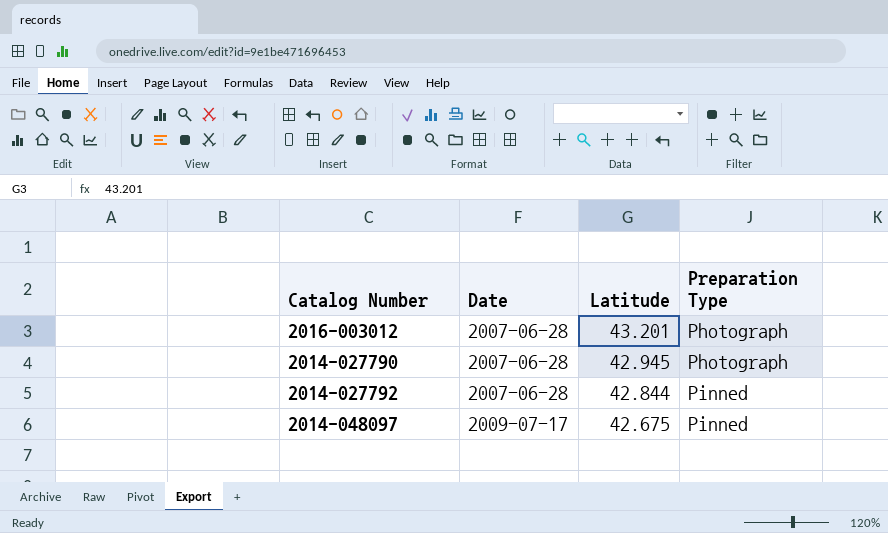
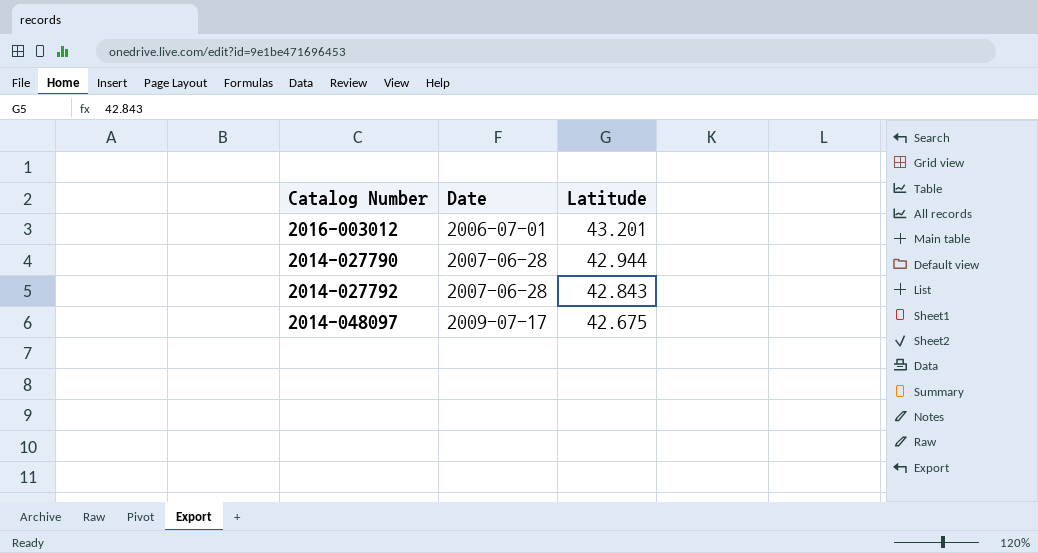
column Preparation Type | position: 4 -> none
2016-003012 | Date: 2007-06-28 -> 2006-07-01
2014-027790 | Latitude: 42.945 -> 42.944
2014-027792 | Latitude: 42.844 -> 42.843

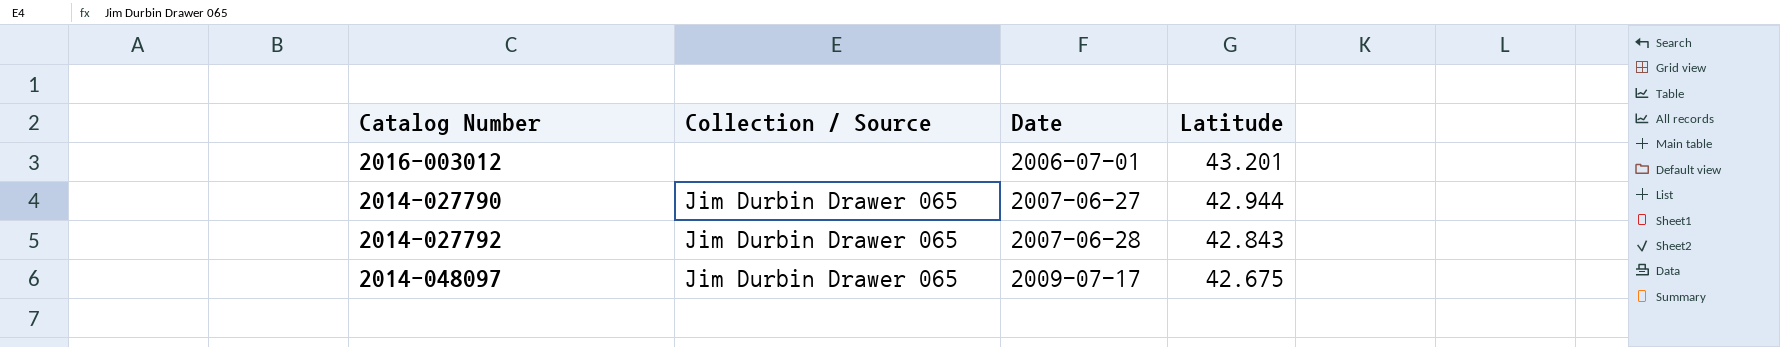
column Collection / Source | position: none -> 2
2014-027790 | Date: 2007-06-28 -> 2007-06-27

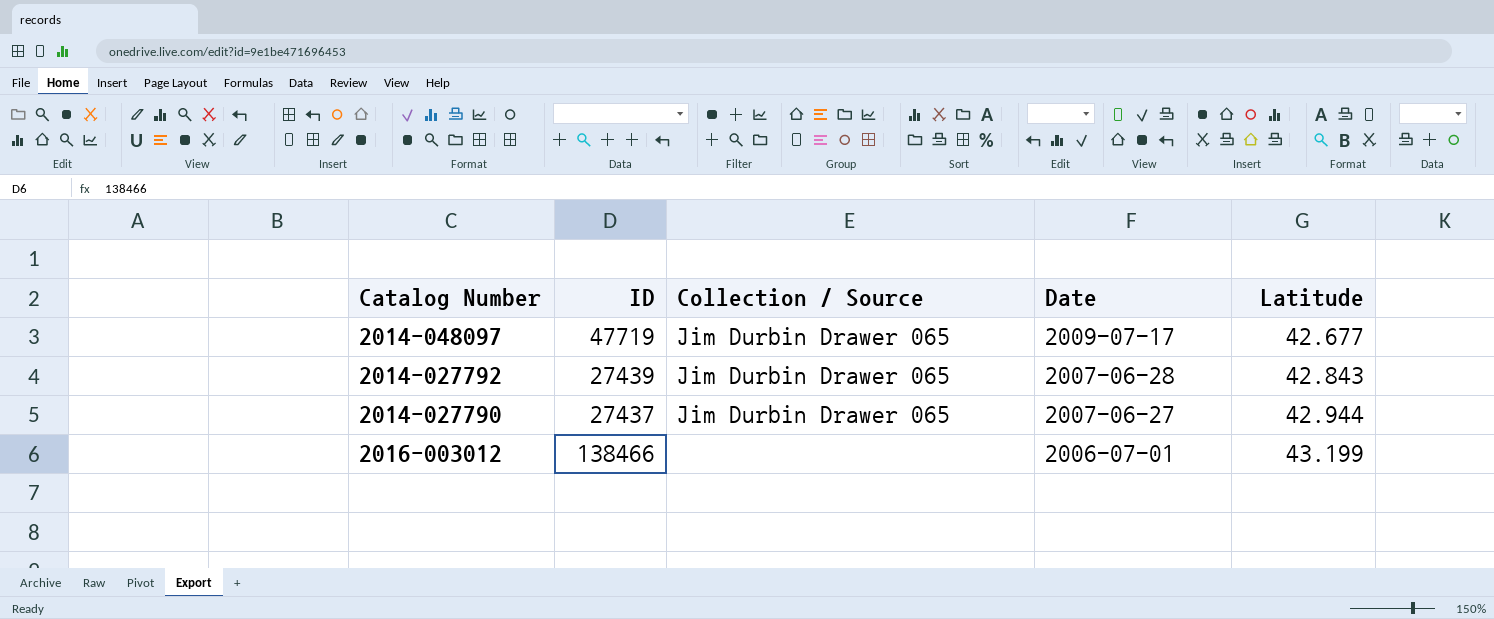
row order: Date ascending -> Date descending
column ID | position: none -> 2
2014-048097 | Latitude: 42.675 -> 42.677
2016-003012 | Latitude: 43.201 -> 43.199

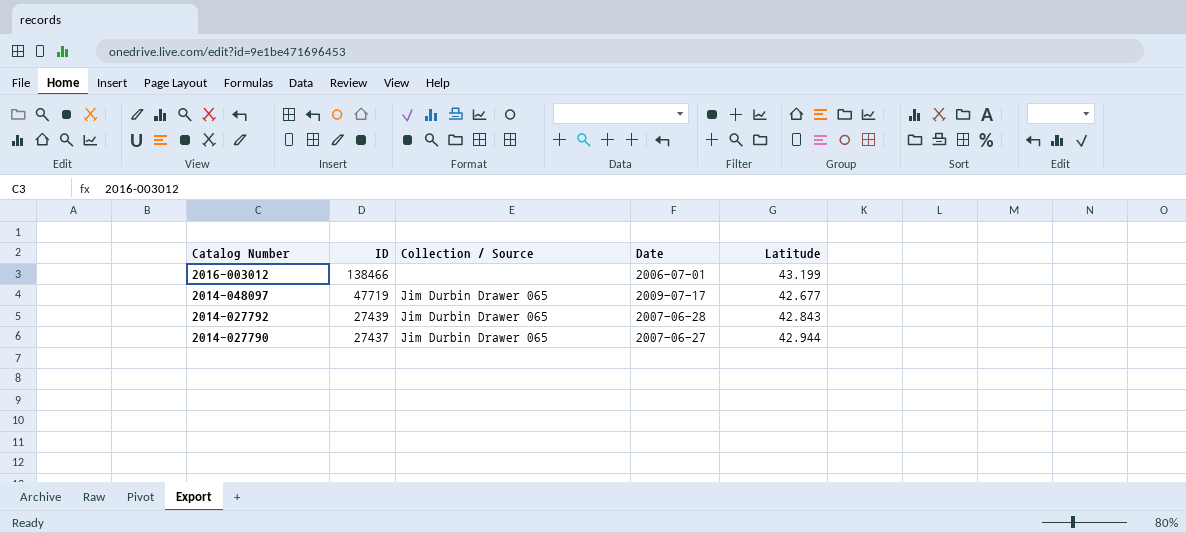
row order: Date descending -> Catalog Number descending

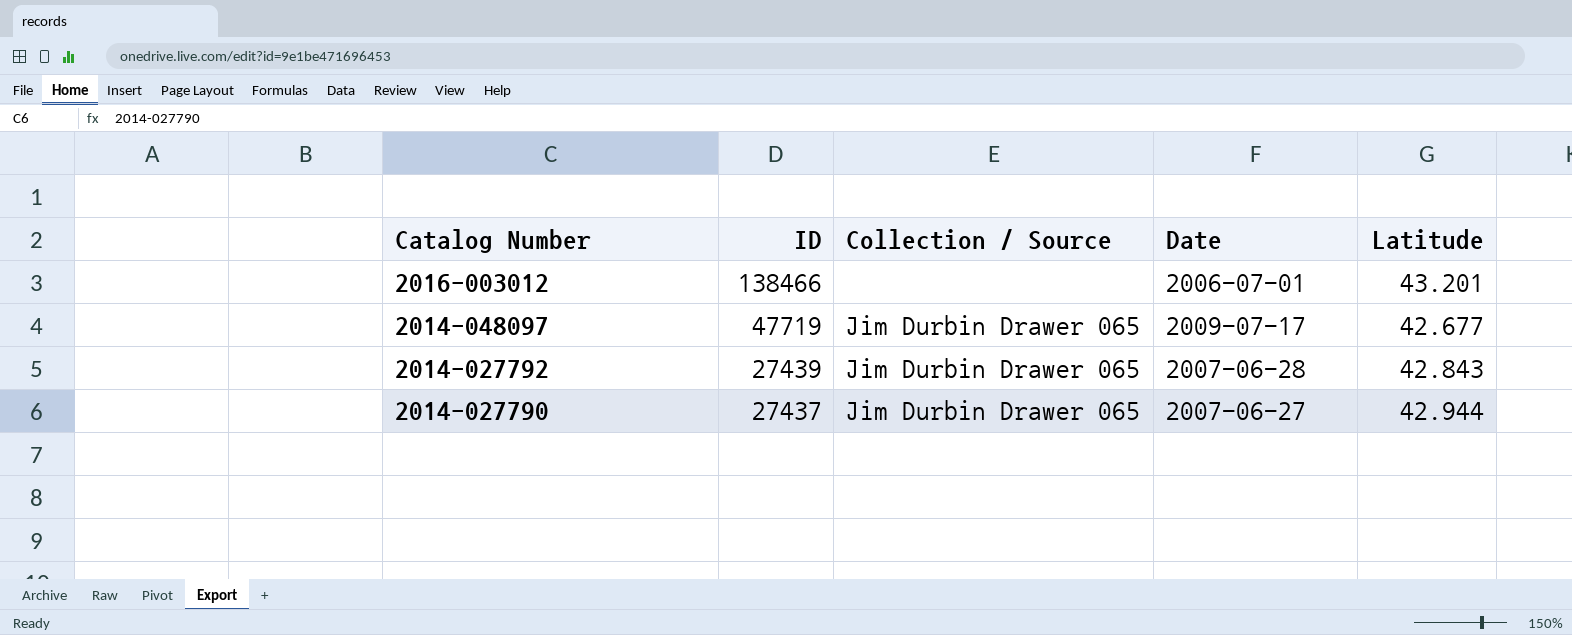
2016-003012 | Latitude: 43.199 -> 43.201

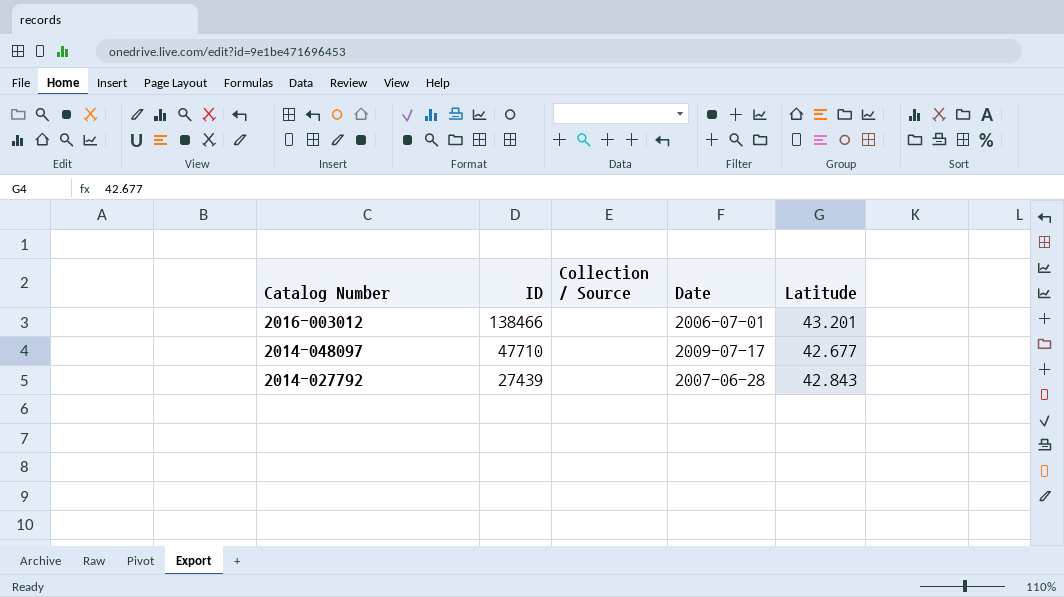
row 2014-027790: 27437 | Jim Durbin Drawer 065 | 2007-06-27 | 42.944 -> none
2014-048097 | ID: 47719 -> 47710
2014-048097 | Collection / Source: Jim Durbin Drawer 065 -> none
2014-027792 | Collection / Source: Jim Durbin Drawer 065 -> none

